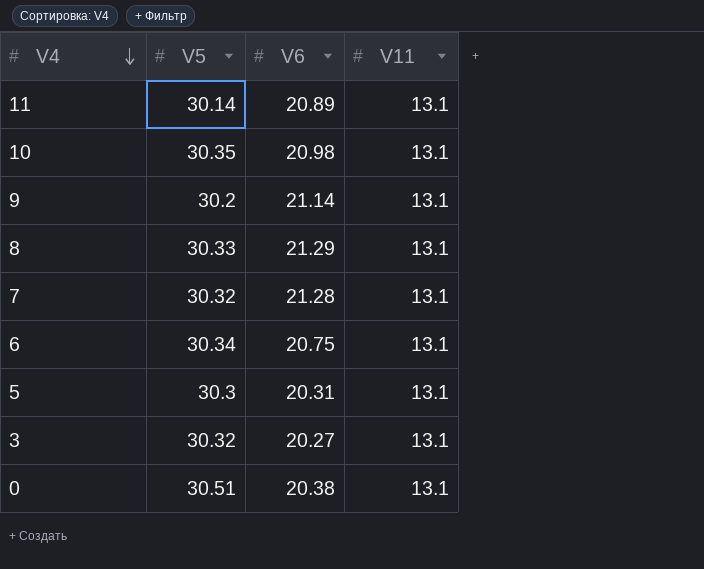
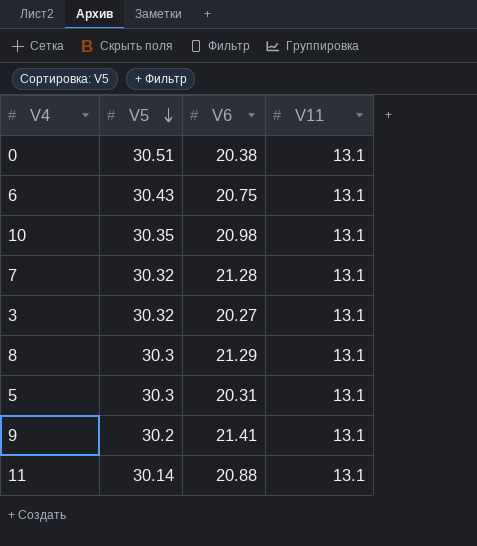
row order: V4 descending -> V5 descending
6 | V5: 30.34 -> 30.43
8 | V5: 30.33 -> 30.3
9 | V6: 21.14 -> 21.41
11 | V6: 20.89 -> 20.88

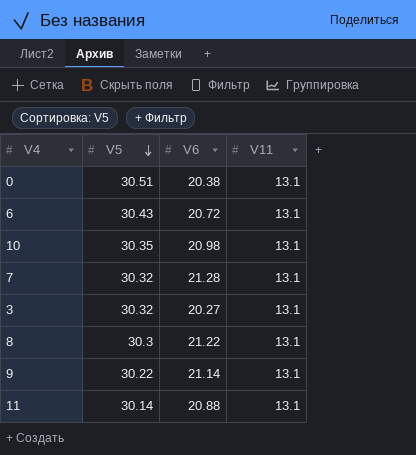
row 5: 30.3 | 20.31 | 13.1 -> none
6 | V6: 20.75 -> 20.72
8 | V6: 21.29 -> 21.22
9 | V5: 30.2 -> 30.22
9 | V6: 21.41 -> 21.14

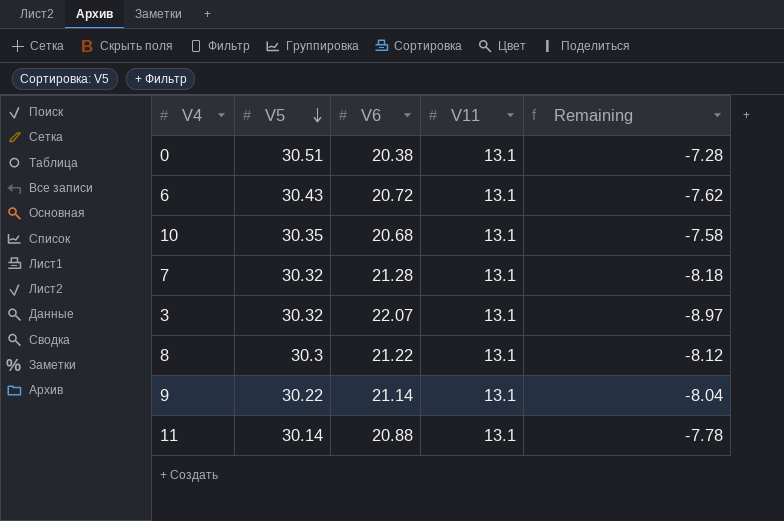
column Remaining | formula: none -> [V11] - [V6]
10 | V6: 20.98 -> 20.68
3 | V6: 20.27 -> 22.07

